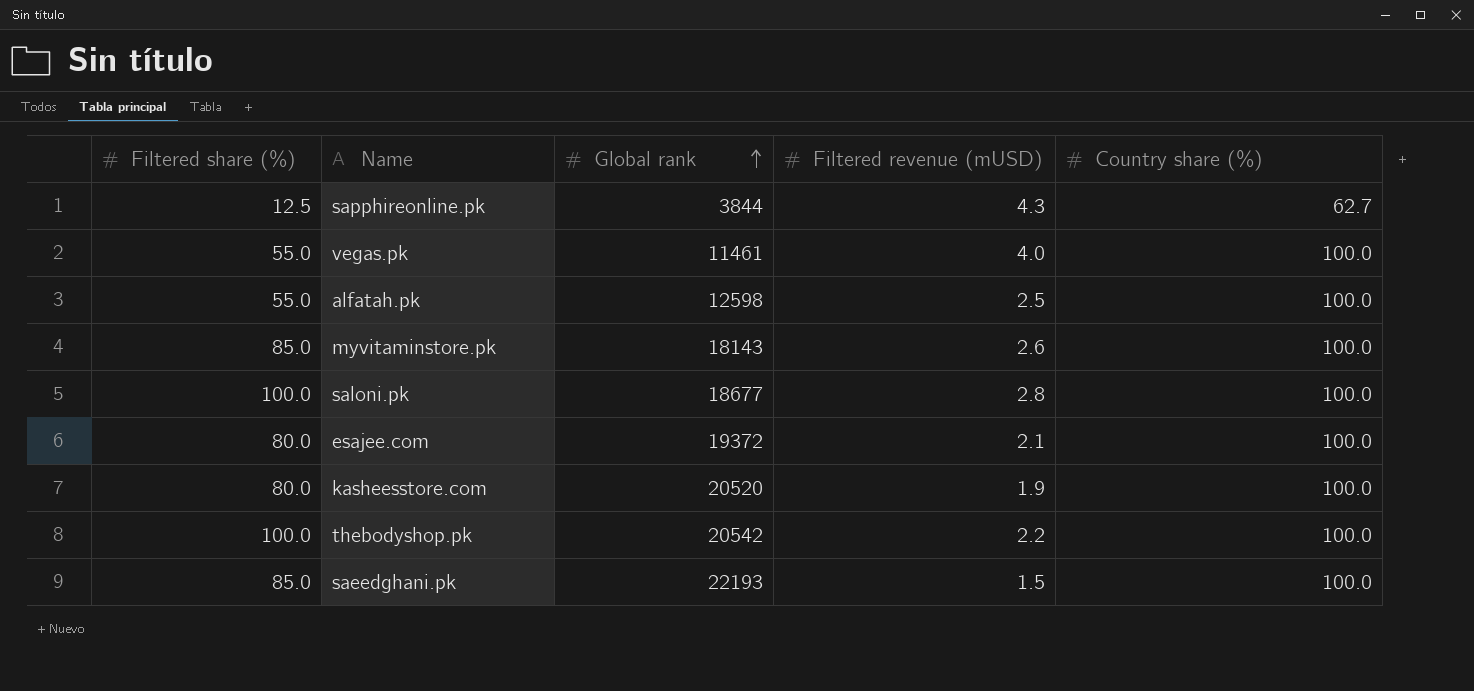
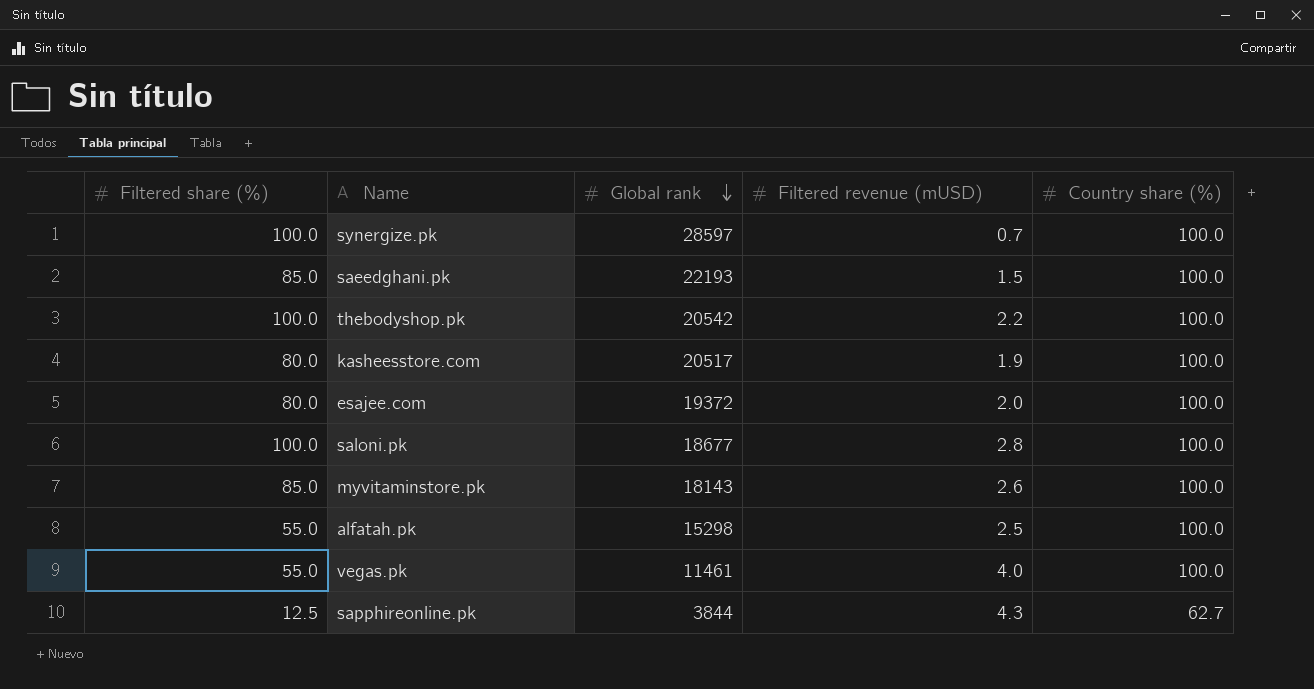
row order: Global rank ascending -> Global rank descending
row synergize.pk: none -> 100.0 | 28597 | 0.7 | 100.0
kasheesstore.com | Global rank: 20520 -> 20517
esajee.com | Filtered revenue (mUSD): 2.1 -> 2.0
alfatah.pk | Global rank: 12598 -> 15298

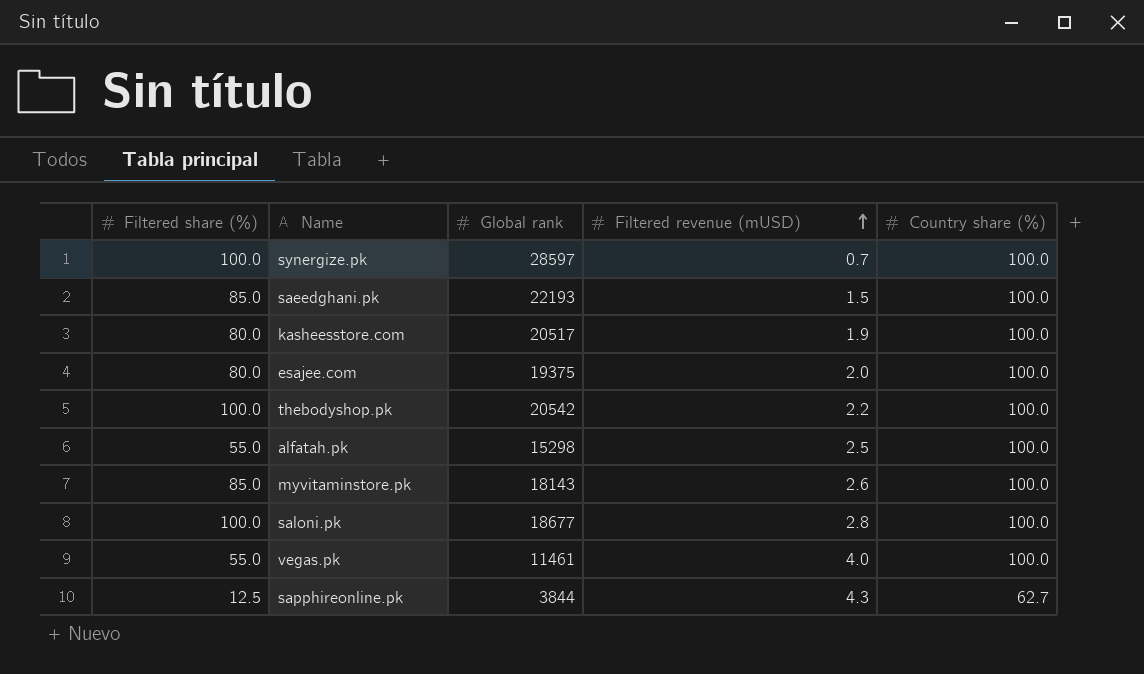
row order: Global rank descending -> Filtered revenue (mUSD) ascending
esajee.com | Global rank: 19372 -> 19375

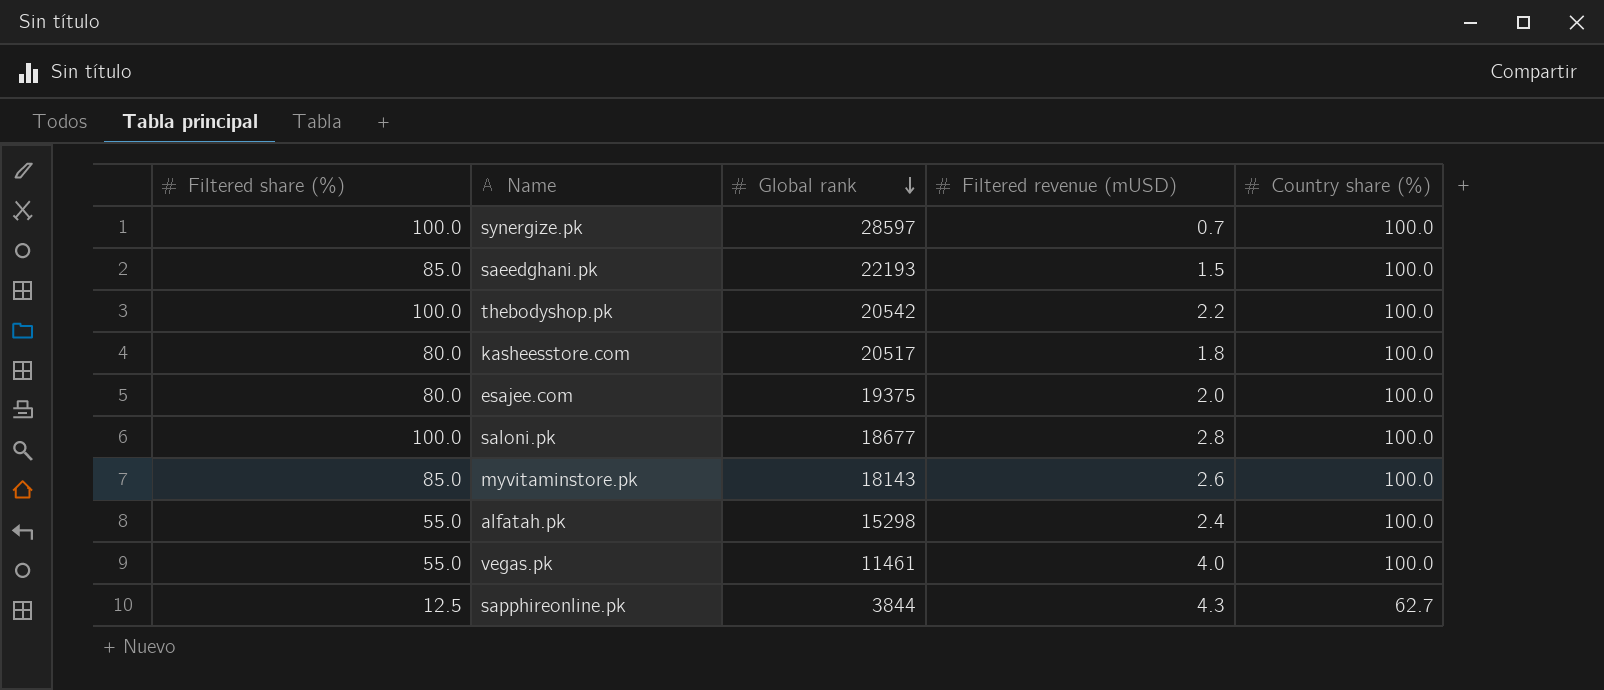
row order: Filtered revenue (mUSD) ascending -> Global rank descending
kasheesstore.com | Filtered revenue (mUSD): 1.9 -> 1.8
alfatah.pk | Filtered revenue (mUSD): 2.5 -> 2.4

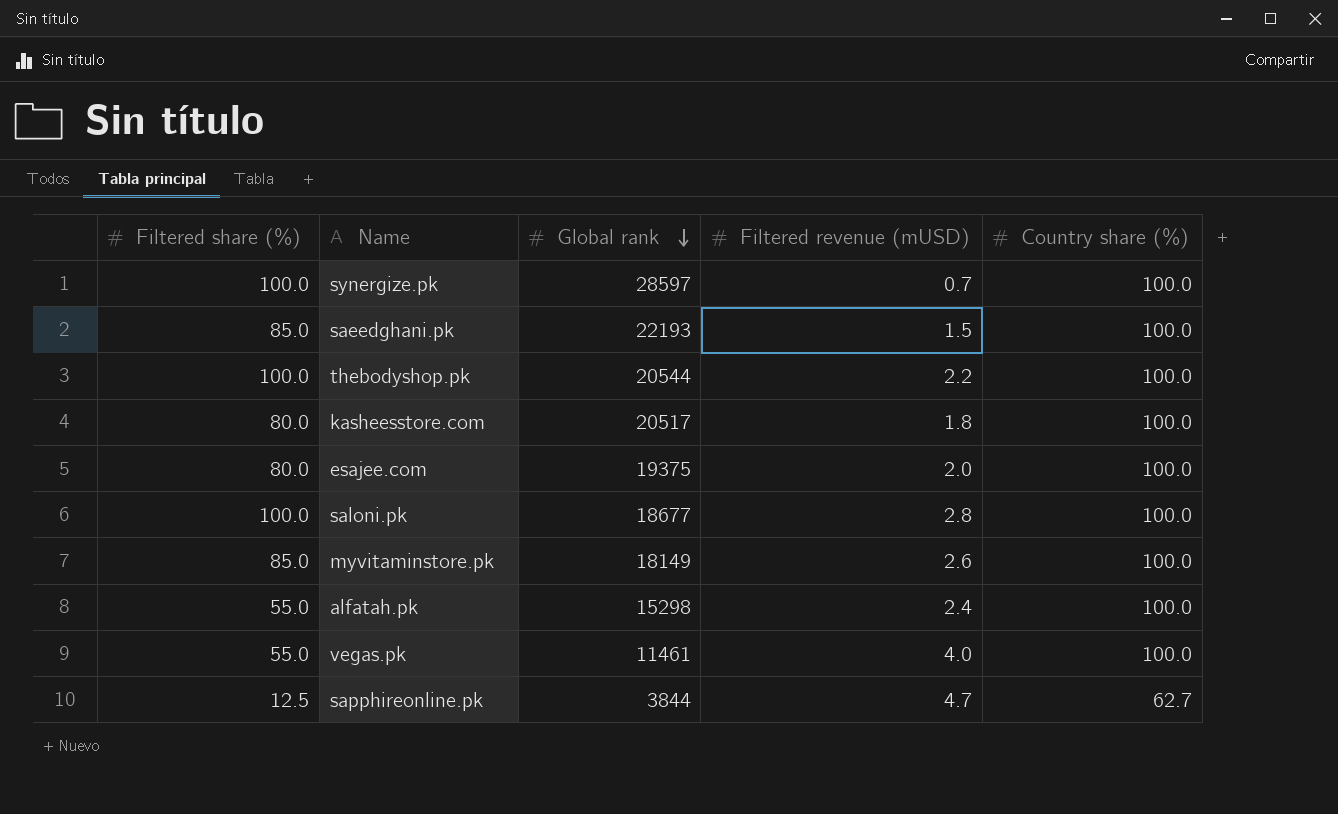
thebodyshop.pk | Global rank: 20542 -> 20544
myvitaminstore.pk | Global rank: 18143 -> 18149
sapphireonline.pk | Filtered revenue (mUSD): 4.3 -> 4.7

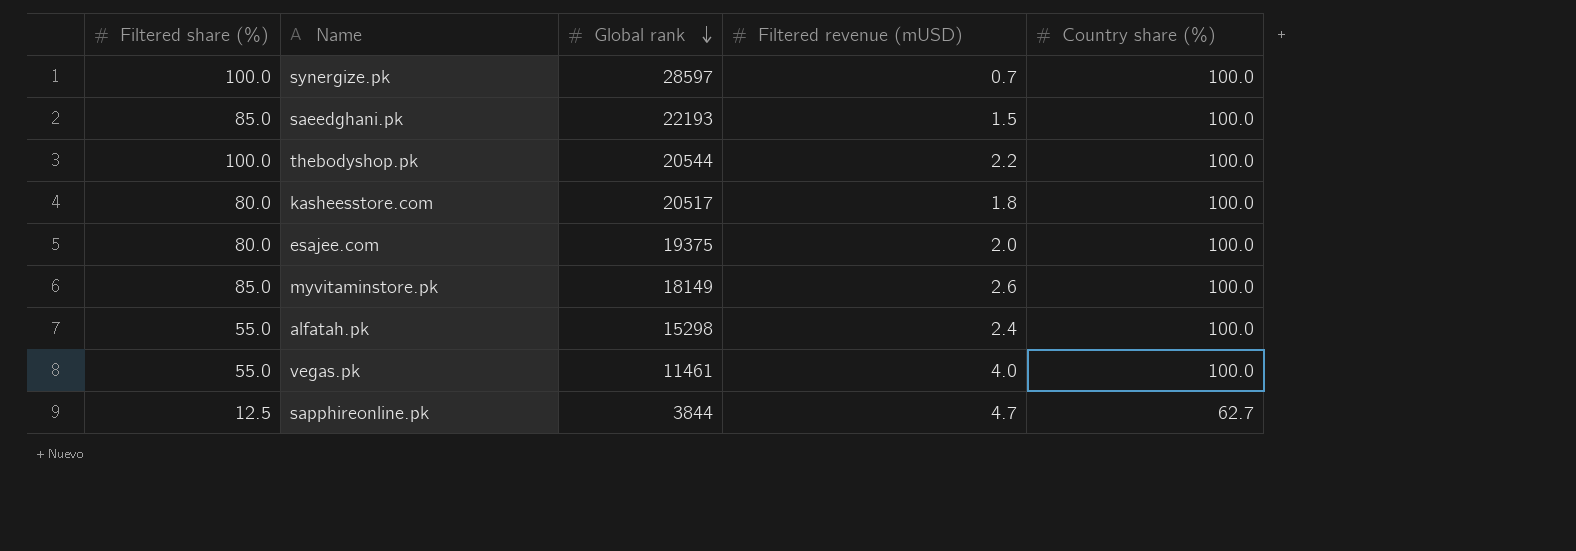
row saloni.pk: 100.0 | 18677 | 2.8 | 100.0 -> none

